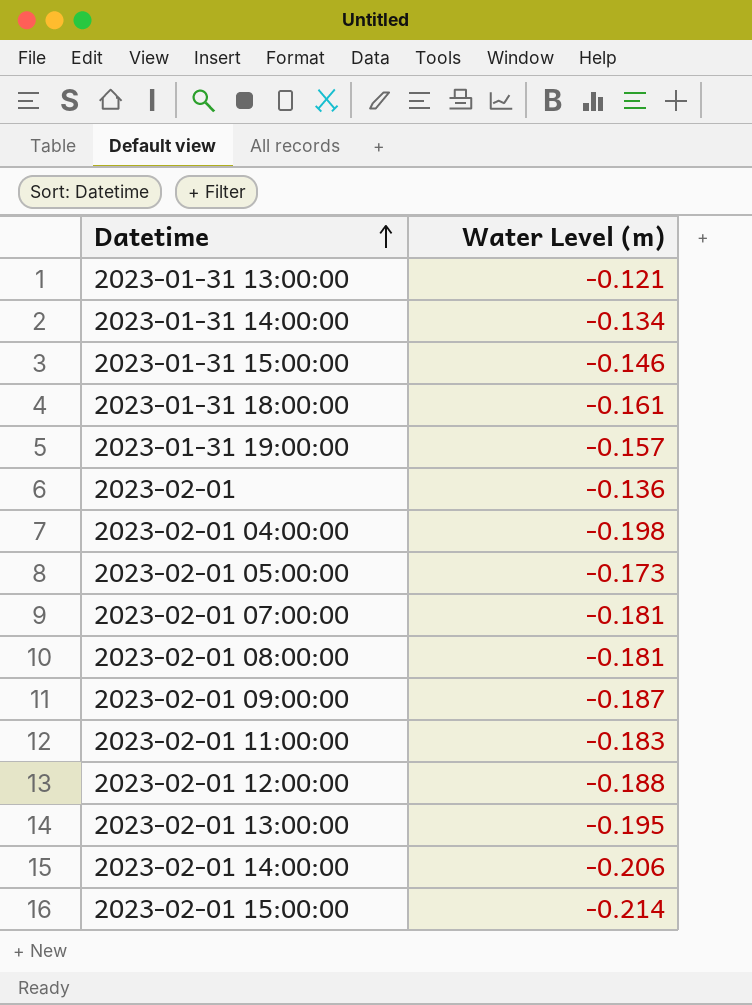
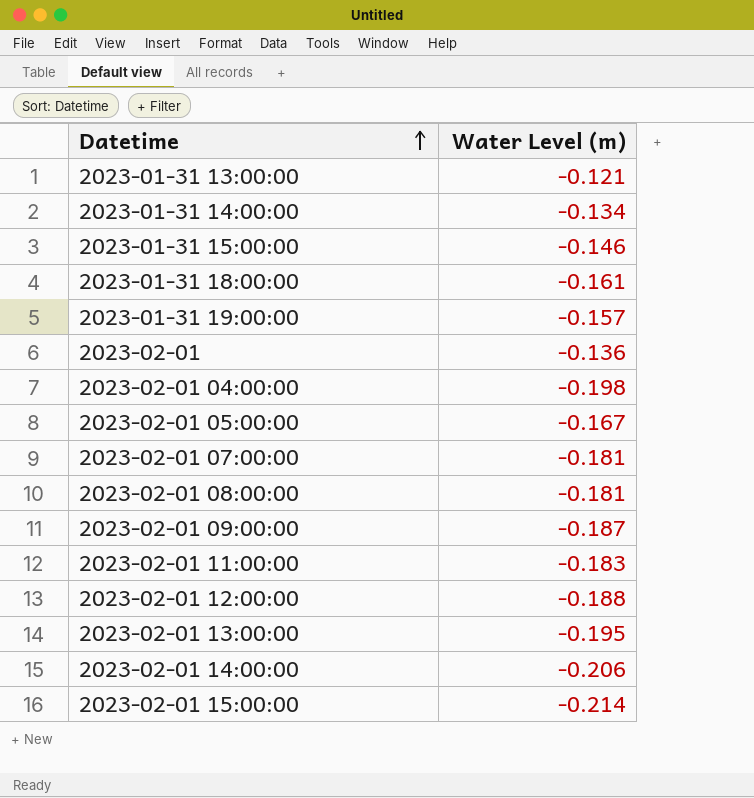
2023-02-01 05:00:00 | Water Level (m): -0.173 -> -0.167

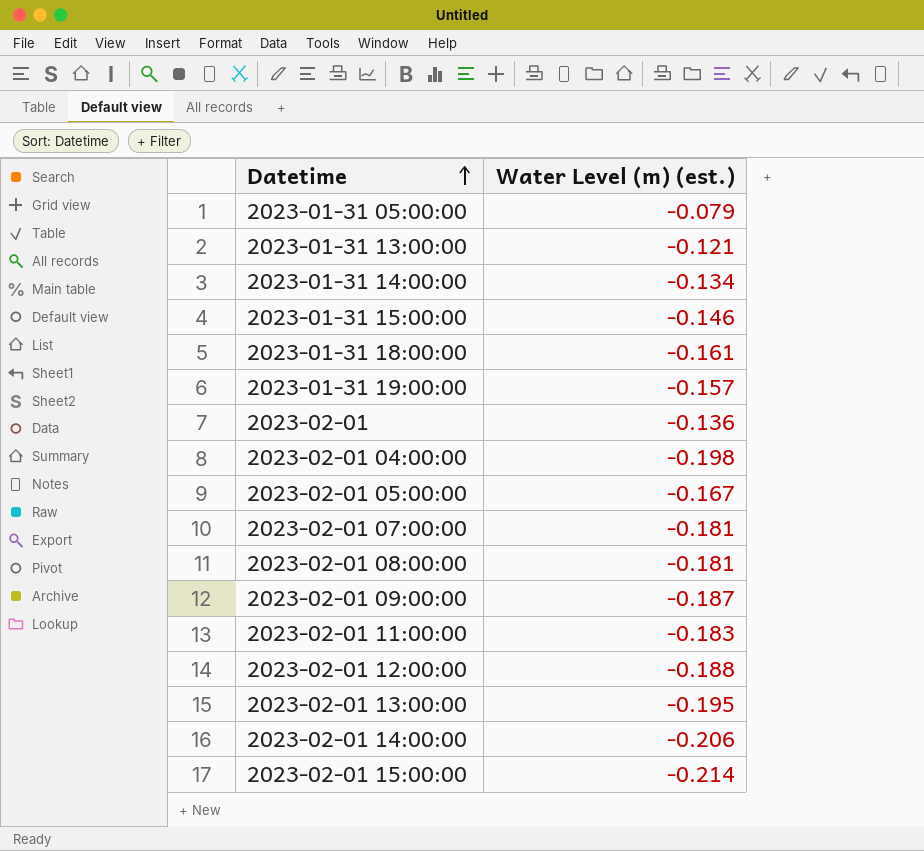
column name: Water Level (m) -> Water Level (m) (est.)
row 2023-01-31 05:00:00: none -> -0.079

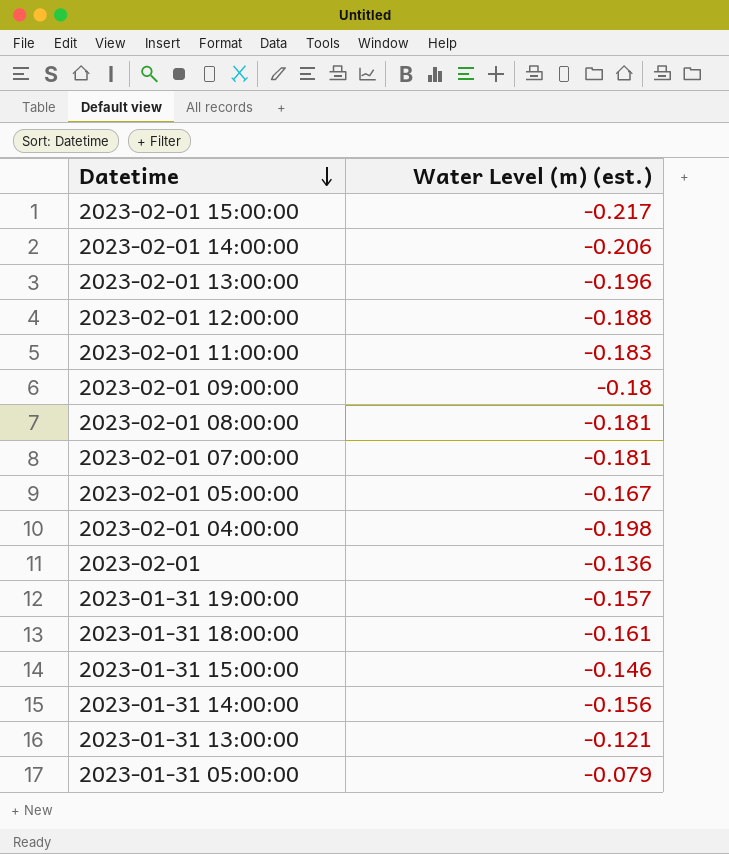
row order: Datetime ascending -> Datetime descending
2023-02-01 15:00:00 | Water Level (m) (est.): -0.214 -> -0.217
2023-02-01 13:00:00 | Water Level (m) (est.): -0.195 -> -0.196
2023-02-01 09:00:00 | Water Level (m) (est.): -0.187 -> -0.18
2023-01-31 14:00:00 | Water Level (m) (est.): -0.134 -> -0.156

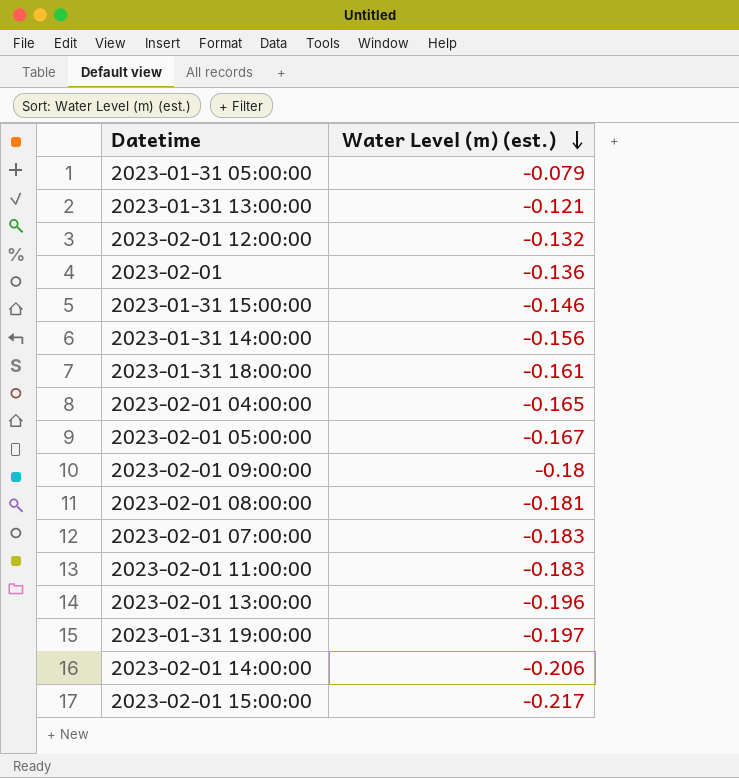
row order: Datetime descending -> Water Level (m) (est.) descending
2023-02-01 12:00:00 | Water Level (m) (est.): -0.188 -> -0.132
2023-02-01 04:00:00 | Water Level (m) (est.): -0.198 -> -0.165
2023-02-01 07:00:00 | Water Level (m) (est.): -0.181 -> -0.183
2023-01-31 19:00:00 | Water Level (m) (est.): -0.157 -> -0.197

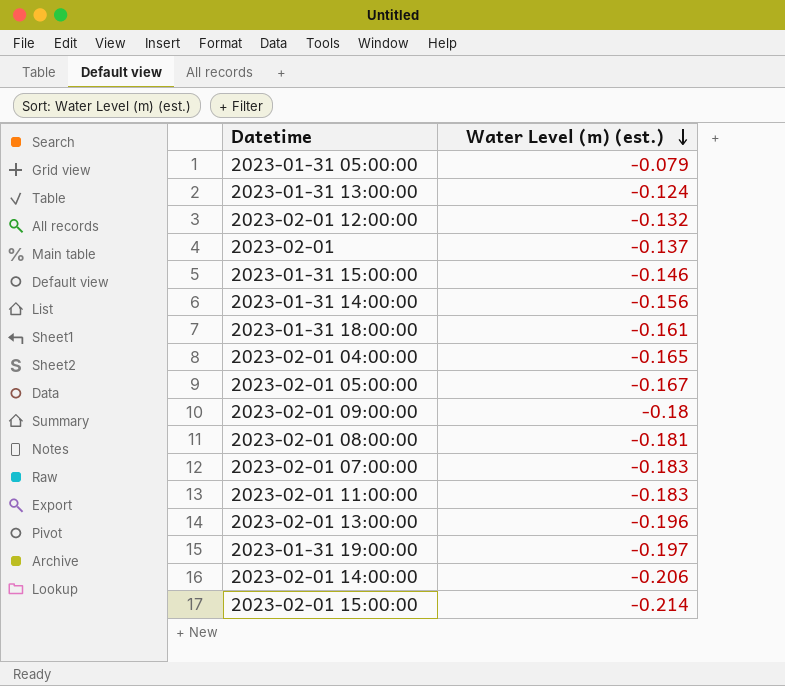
2023-01-31 13:00:00 | Water Level (m) (est.): -0.121 -> -0.124
2023-02-01 | Water Level (m) (est.): -0.136 -> -0.137
2023-02-01 15:00:00 | Water Level (m) (est.): -0.217 -> -0.214

